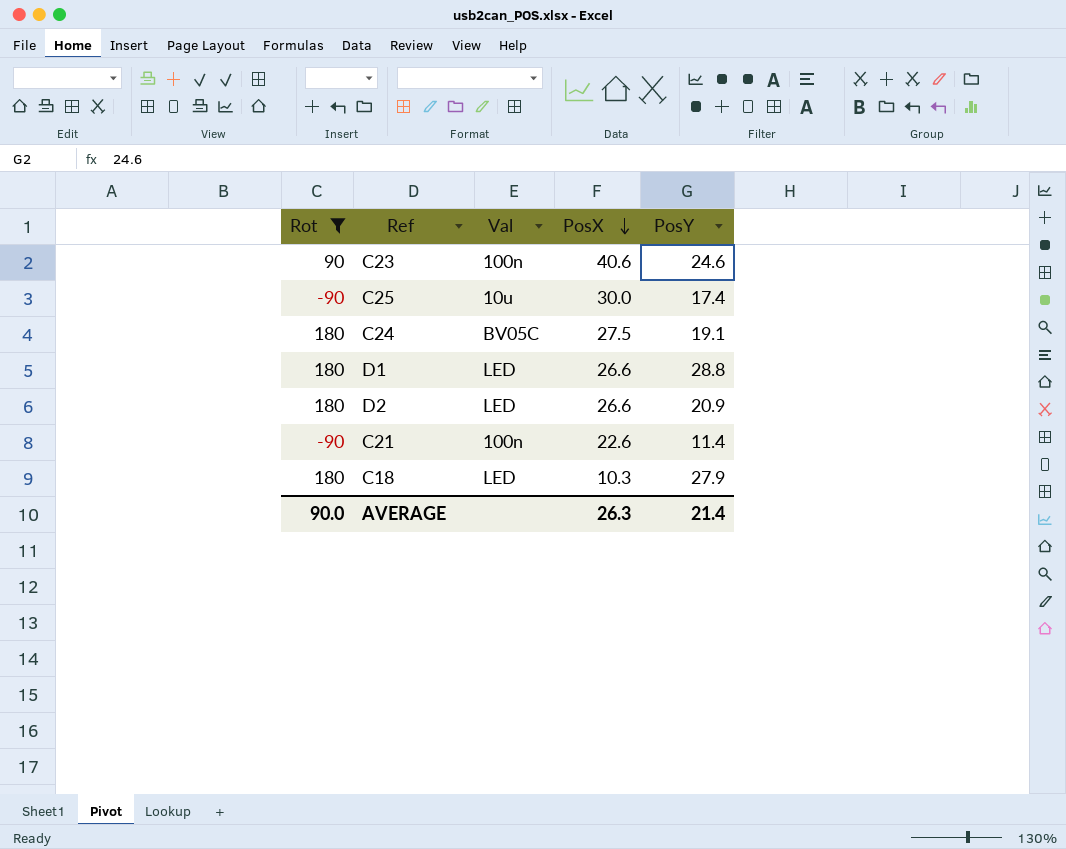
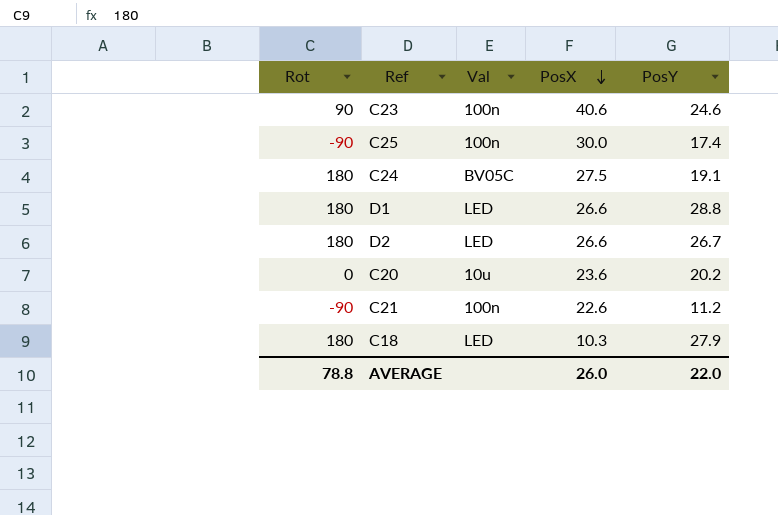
filter: Rot != 0 -> none
C25 | Val: 10u -> 100n
D2 | PosY: 20.9 -> 26.7
C21 | PosY: 11.4 -> 11.2
AVERAGE | Rot: 90.0 -> 78.8
AVERAGE | PosX: 26.3 -> 26.0
AVERAGE | PosY: 21.4 -> 22.0

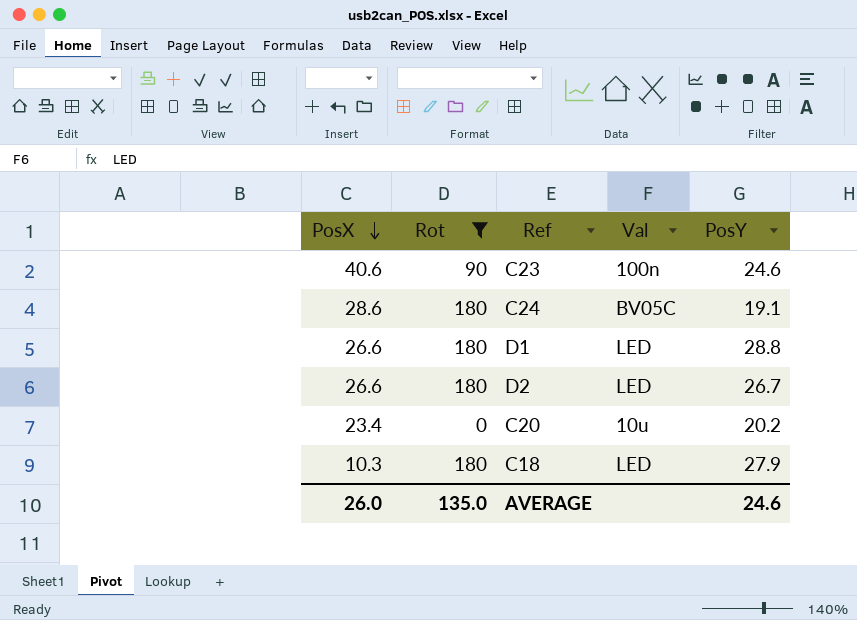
filter: none -> Rot != -90
column PosX | position: 4 -> 1
C24 | PosX: 27.5 -> 28.6
C20 | PosX: 23.6 -> 23.4
AVERAGE | Rot: 78.8 -> 135.0
AVERAGE | PosY: 22.0 -> 24.6

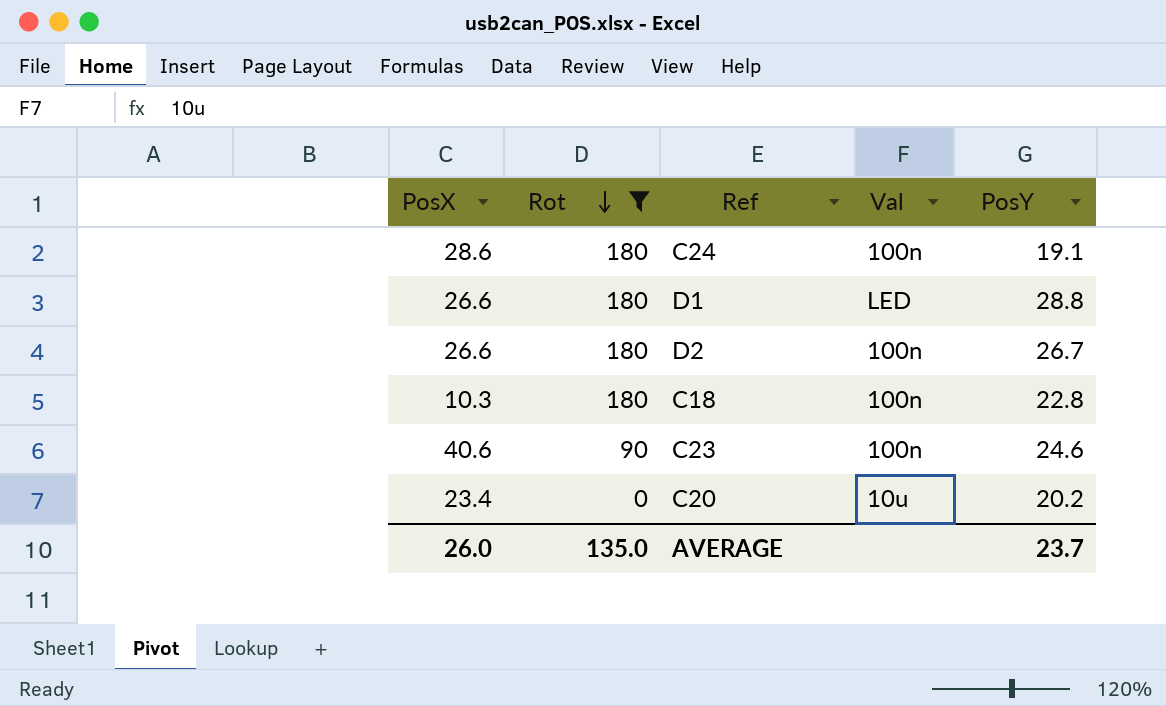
row order: PosX descending -> Rot descending
C24 | Val: BV05C -> 100n
D2 | Val: LED -> 100n
C18 | Val: LED -> 100n
C18 | PosY: 27.9 -> 22.8
AVERAGE | PosY: 24.6 -> 23.7

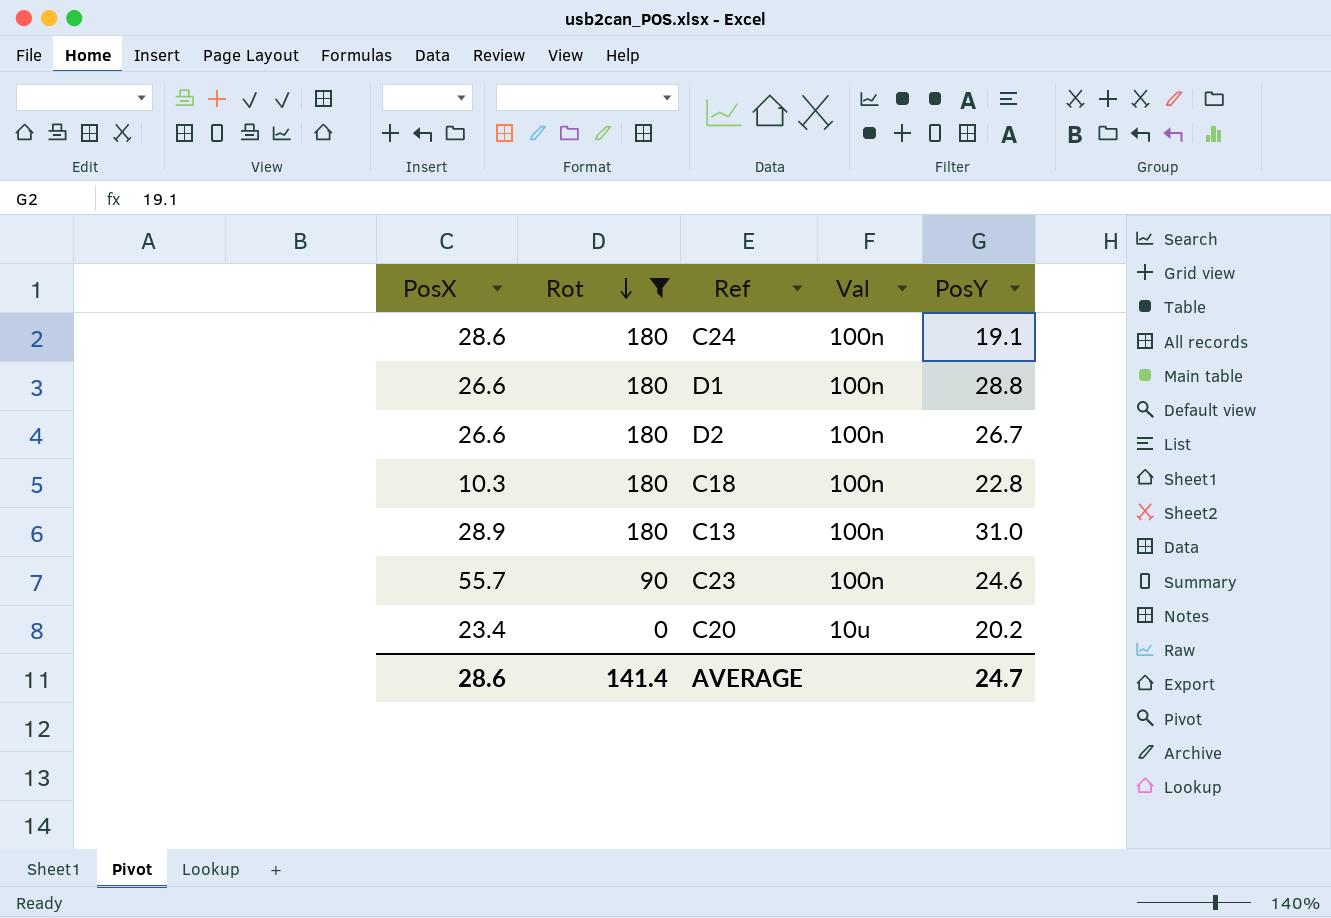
D1 | Val: LED -> 100n
row C13: none -> 28.9 | 180 | 100n | 31.0
C23 | PosX: 40.6 -> 55.7
AVERAGE | PosX: 26.0 -> 28.6
AVERAGE | Rot: 135.0 -> 141.4
AVERAGE | PosY: 23.7 -> 24.7

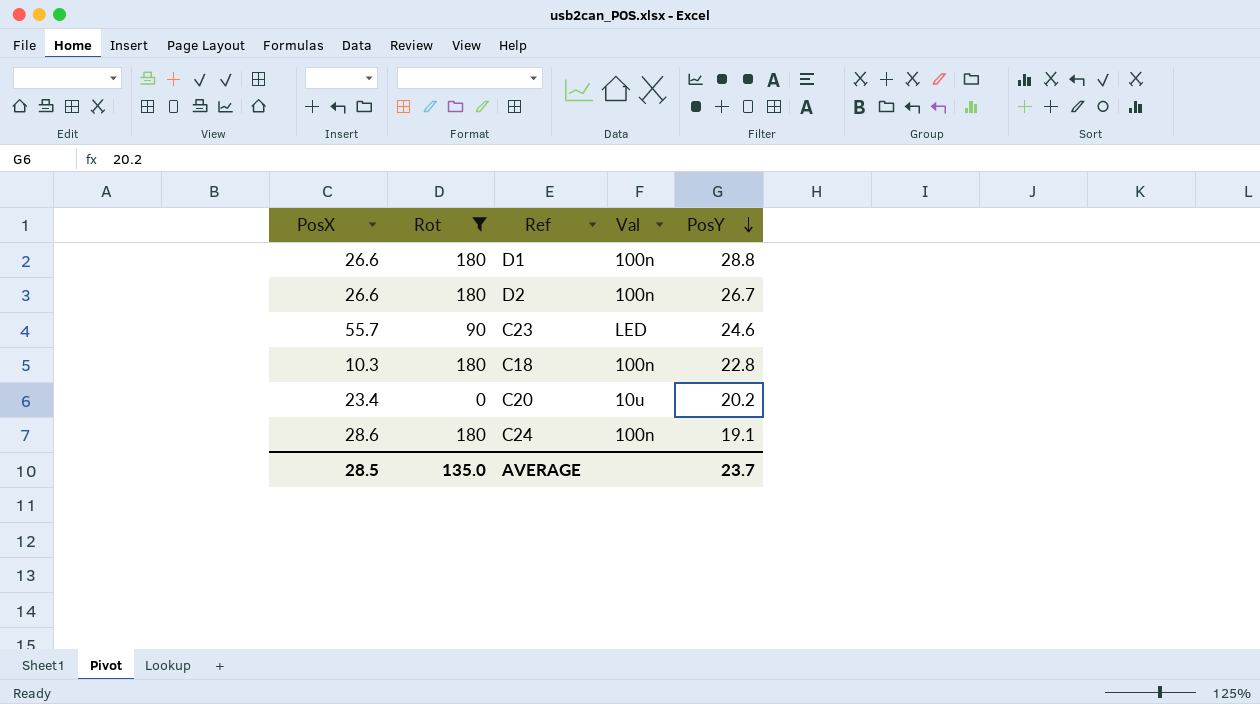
row order: Rot descending -> PosY descending
row C13: 28.9 | 180 | 100n | 31.0 -> none
C23 | Val: 100n -> LED
AVERAGE | PosX: 28.6 -> 28.5
AVERAGE | Rot: 141.4 -> 135.0
AVERAGE | PosY: 24.7 -> 23.7

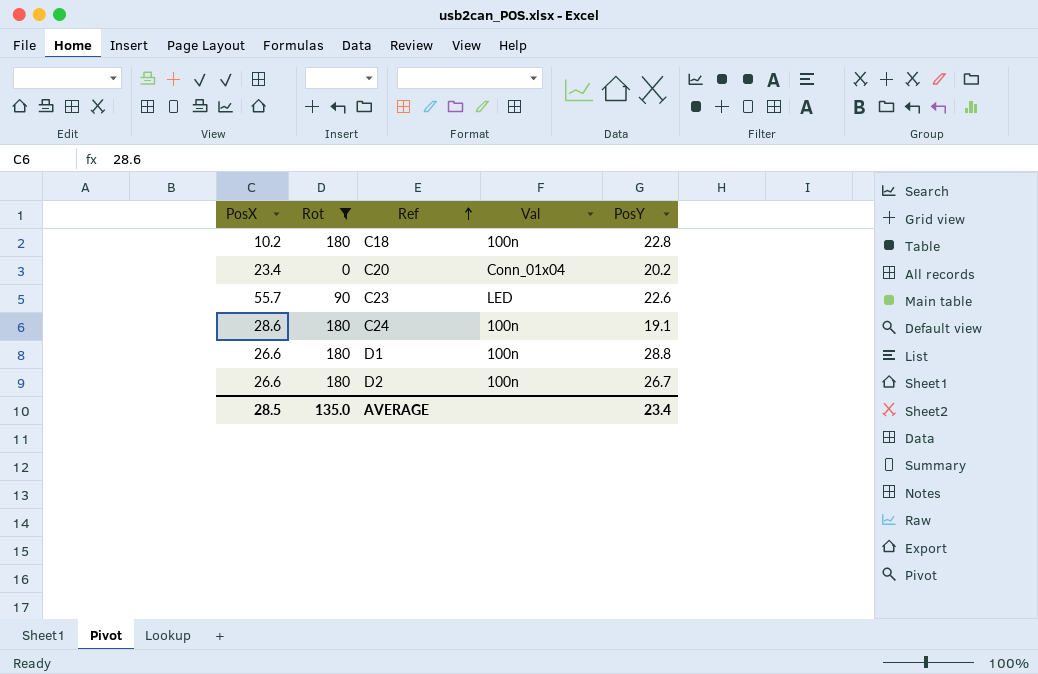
row order: PosY descending -> Ref ascending
C18 | PosX: 10.3 -> 10.2
C20 | Val: 10u -> Conn_01x04
C23 | PosY: 24.6 -> 22.6
AVERAGE | PosY: 23.7 -> 23.4

